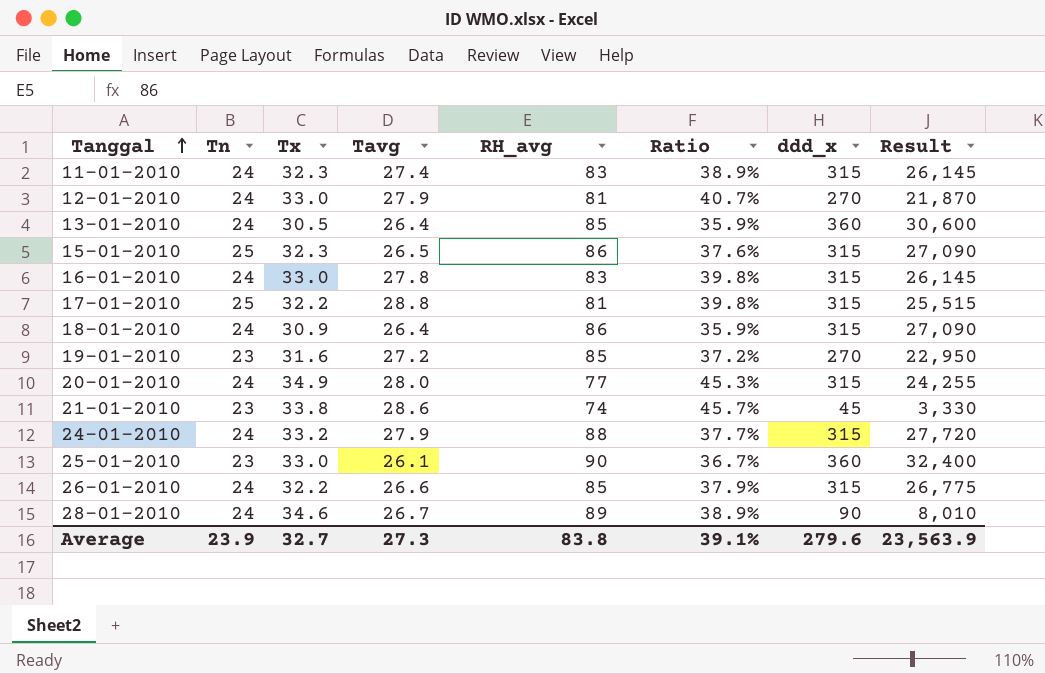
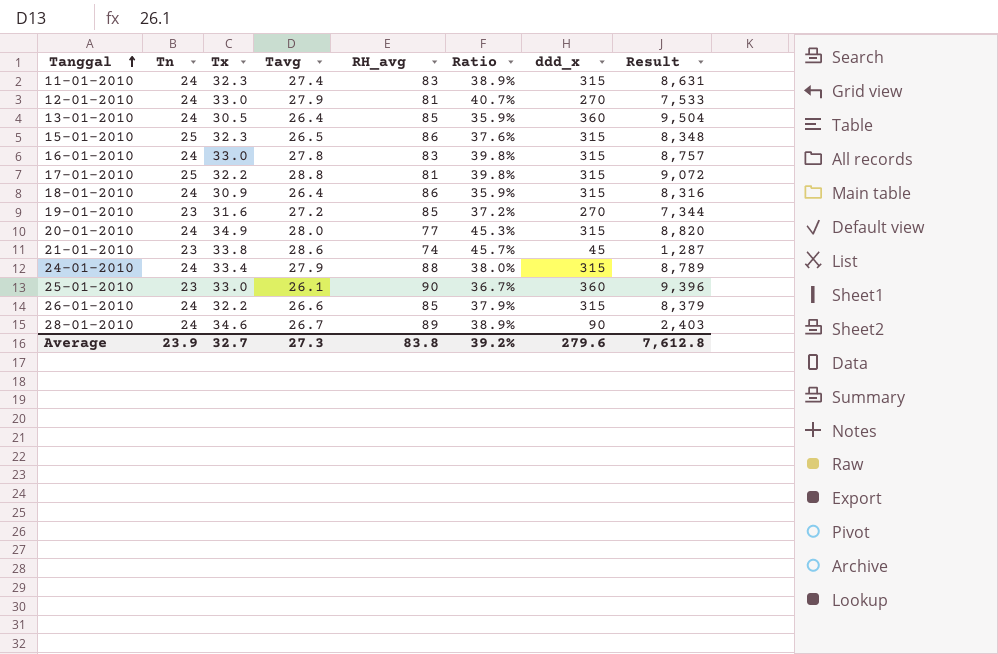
column Result | formula: [RH_avg] * [ddd_x] -> [Tavg] * [ddd_x]
24-01-2010 | Tx: 33.2 -> 33.4
24-01-2010 | Ratio: 37.7% -> 38.0%
Average | Ratio: 39.1% -> 39.2%
Average | Result: 23,563.9 -> 7,612.8

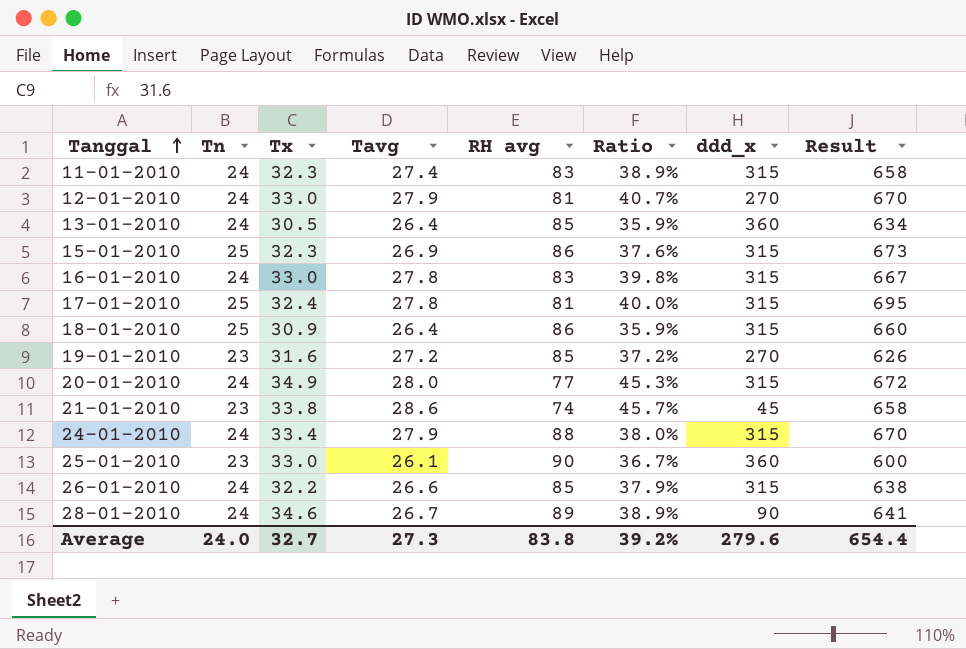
column name: RH_avg -> RH avg
column Result | formula: [Tavg] * [ddd_x] -> [Tn] * [Tavg]
15-01-2010 | Tavg: 26.5 -> 26.9
17-01-2010 | Tx: 32.2 -> 32.4
17-01-2010 | Tavg: 28.8 -> 27.8
17-01-2010 | Ratio: 39.8% -> 40.0%
18-01-2010 | Tn: 24 -> 25
Average | Tn: 23.9 -> 24.0
Average | Result: 7,612.8 -> 654.4

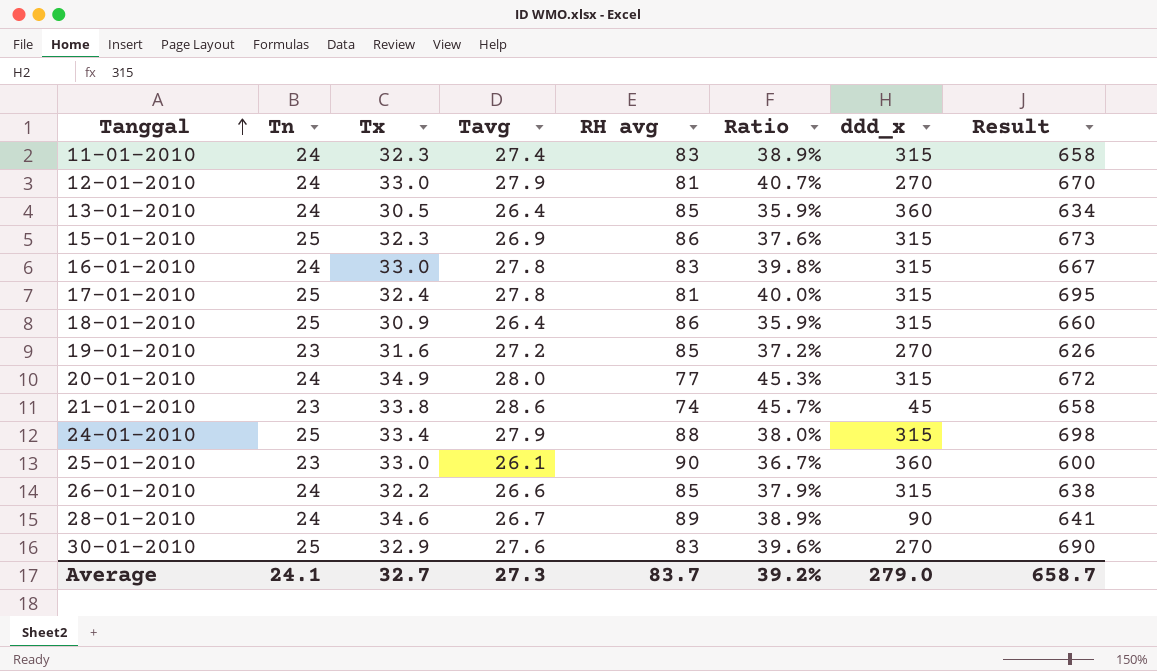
24-01-2010 | Tn: 24 -> 25
24-01-2010 | Result: 670 -> 698
row 30-01-2010: none -> 25 | 32.9 | 27.6 | 83 | 39.6% | 270 | 690
Average | Tn: 24.0 -> 24.1
Average | RH avg: 83.8 -> 83.7
Average | ddd_x: 279.6 -> 279.0
Average | Result: 654.4 -> 658.7

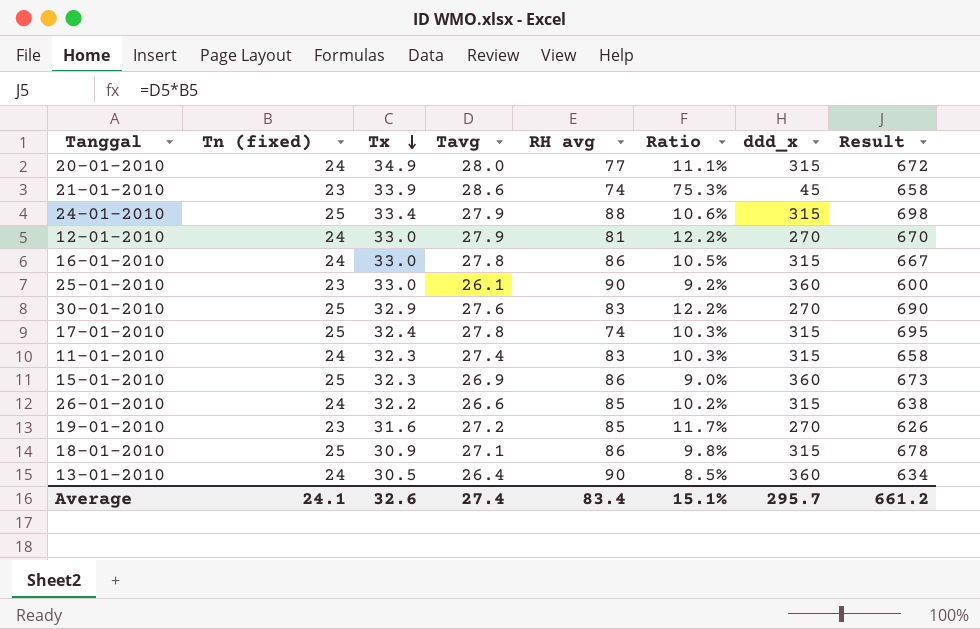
row order: Tanggal ascending -> Tx descending
column name: Tn -> Tn (fixed)
column Ratio | formula: [Tx] / [RH avg] -> [Tx] / [ddd_x]
row 28-01-2010: 24 | 34.6 | 26.7 | 89 | 38.9% | 90 | 641 -> none
21-01-2010 | Tx: 33.8 -> 33.9
16-01-2010 | RH avg: 83 -> 86
17-01-2010 | RH avg: 81 -> 74
15-01-2010 | ddd_x: 315 -> 360
18-01-2010 | Tavg: 26.4 -> 27.1
18-01-2010 | Result: 660 -> 678
13-01-2010 | RH avg: 85 -> 90
Average | Tx: 32.7 -> 32.6
Average | Tavg: 27.3 -> 27.4
Average | RH avg: 83.7 -> 83.4
Average | Ratio: 39.2% -> 15.1%
Average | ddd_x: 279.0 -> 295.7
Average | Result: 658.7 -> 661.2

